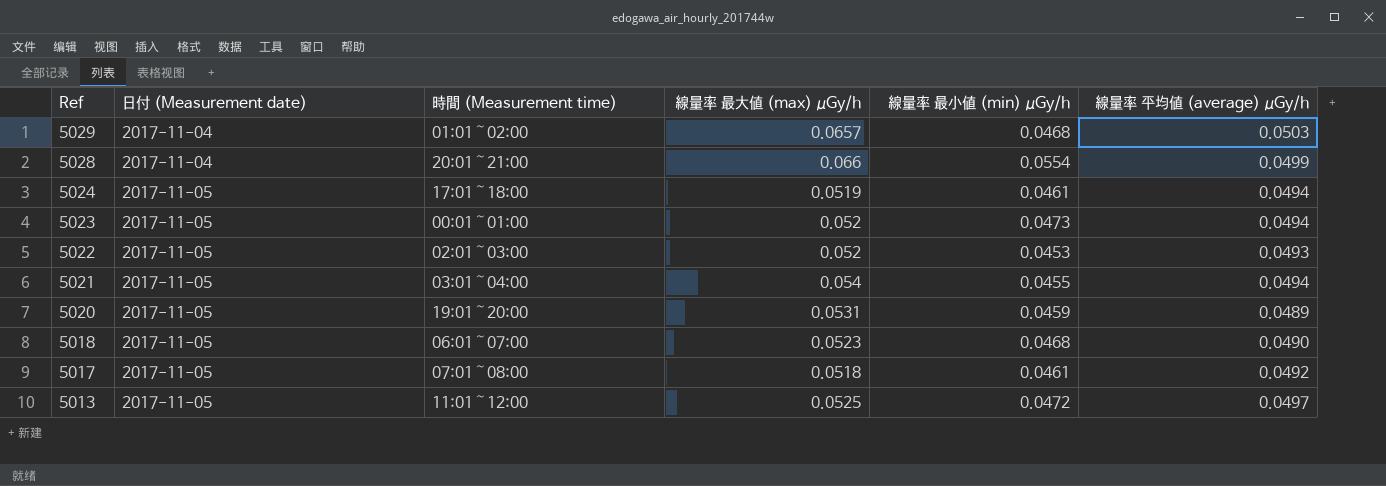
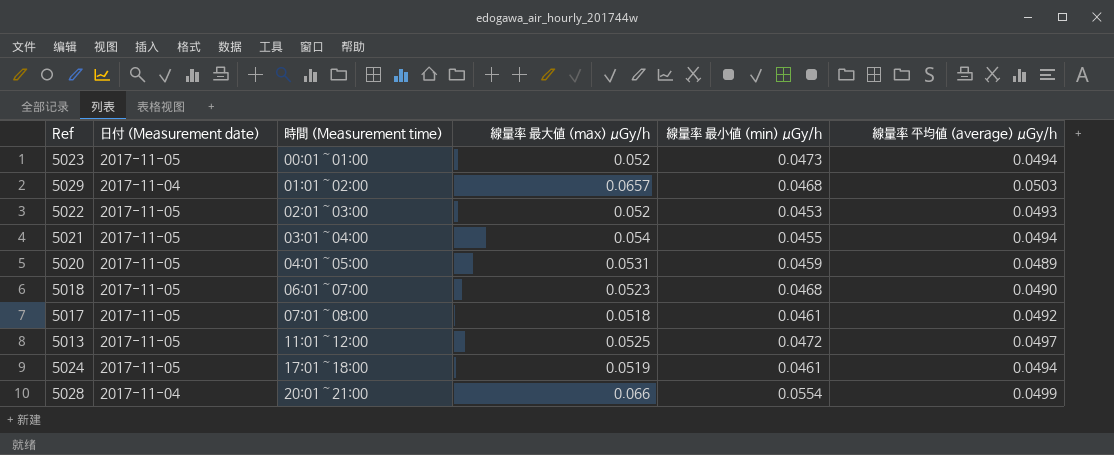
row order: Ref descending -> 時間 (Measurement time) ascending
5020 | 時間 (Measurement time): 19:01～20:00 -> 04:01～05:00

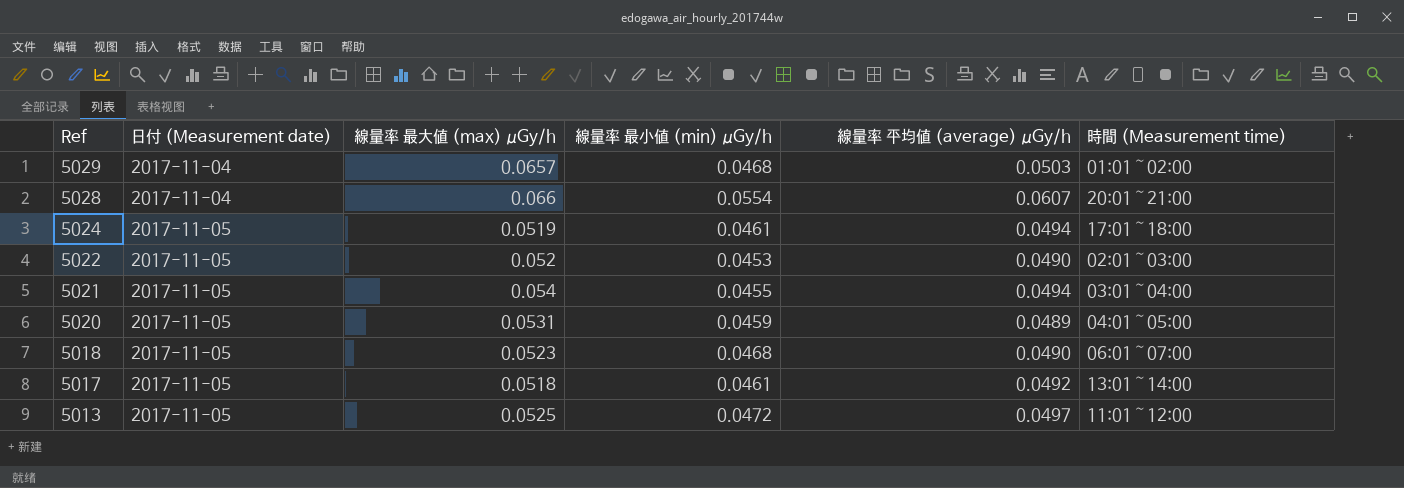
row order: 時間 (Measurement time) ascending -> Ref descending
column 時間 (Measurement time) | position: 3 -> 6
row 5023: 2017-11-05 | 00:01～01:00 | 0.052 | 0.0473 | 0.0494 -> none
5028 | 線量率 平均値 (average) μGy/h: 0.0499 -> 0.0607
5022 | 線量率 平均値 (average) μGy/h: 0.0493 -> 0.0490
5017 | 時間 (Measurement time): 07:01～08:00 -> 13:01～14:00

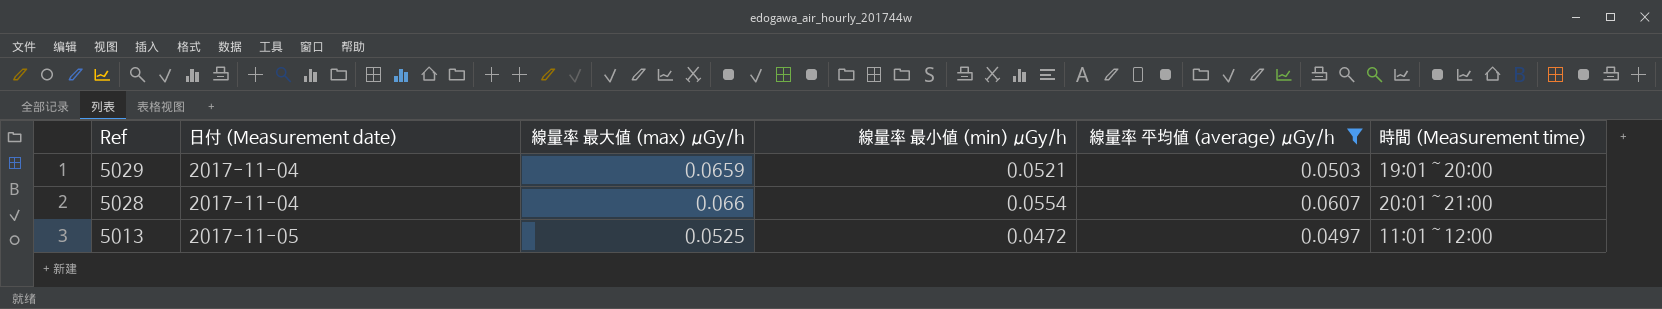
filter: none -> 線量率 平均値 (average) μGy/h >= 0.0497
5029 | 線量率 最大値 (max) μGy/h: 0.0657 -> 0.0659
5029 | 線量率 最小値 (min) μGy/h: 0.0468 -> 0.0521
5029 | 時間 (Measurement time): 01:01～02:00 -> 19:01～20:00

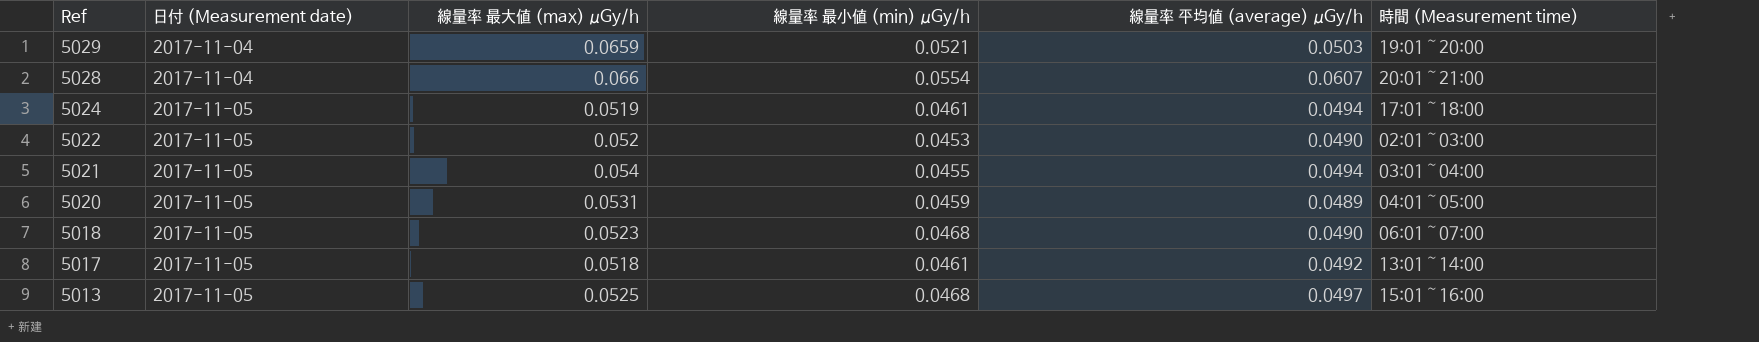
filter: 線量率 平均値 (average) μGy/h >= 0.0497 -> none
5013 | 線量率 最小値 (min) μGy/h: 0.0472 -> 0.0468
5013 | 時間 (Measurement time): 11:01～12:00 -> 15:01～16:00

